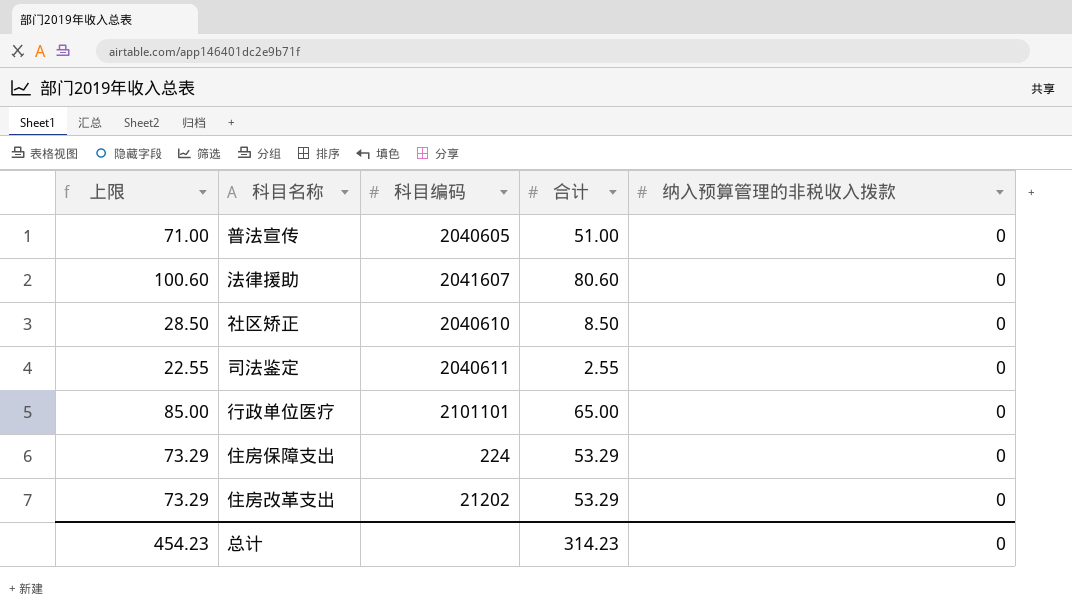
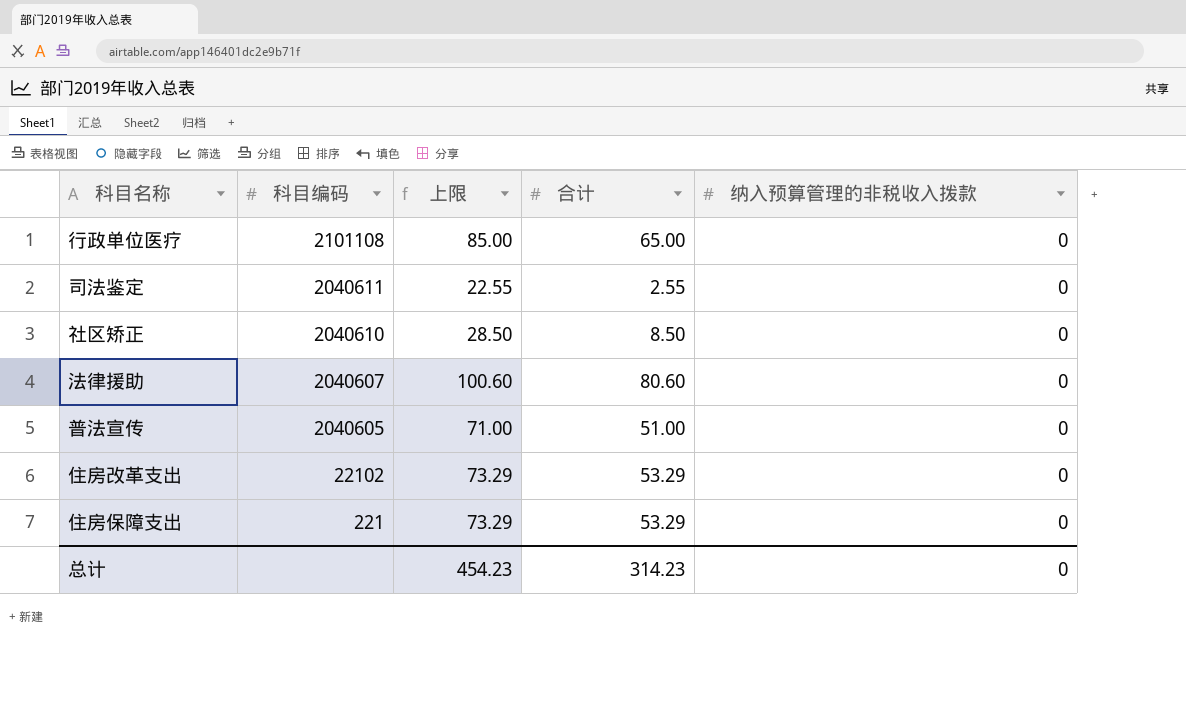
row order: none -> 科目编码 descending
column 上限 | position: 1 -> 3
行政单位医疗 | 科目编码: 2101101 -> 2101108
法律援助 | 科目编码: 2041607 -> 2040607
住房改革支出 | 科目编码: 21202 -> 22102
住房保障支出 | 科目编码: 224 -> 221

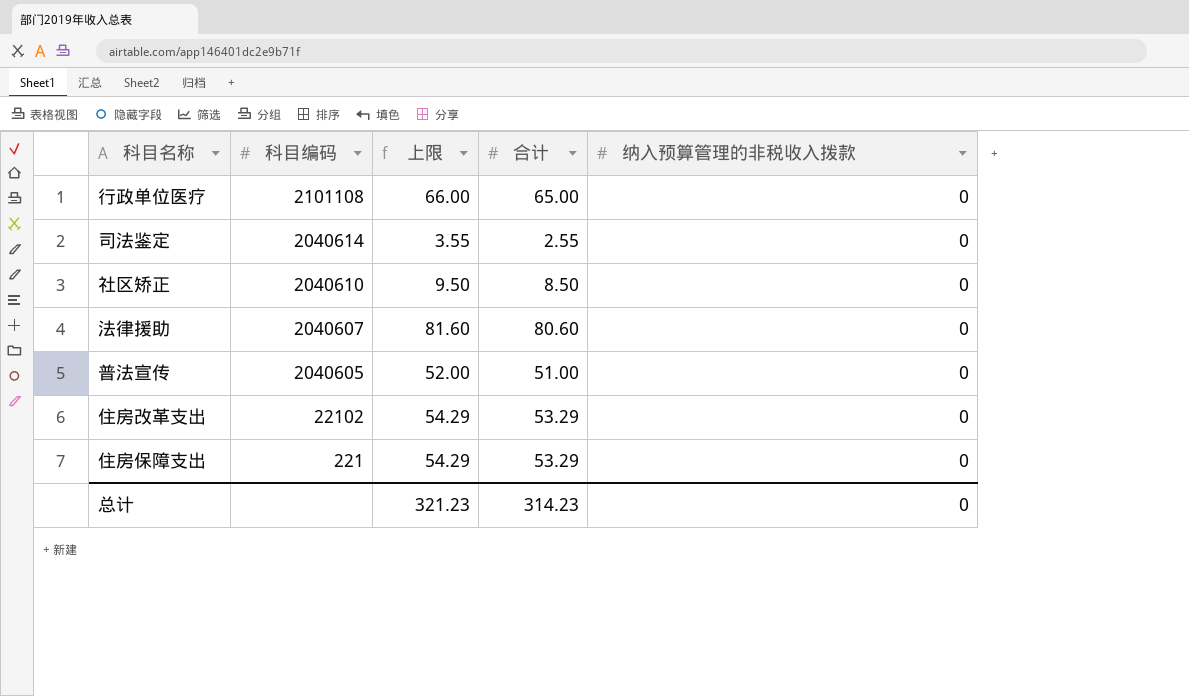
column 上限 | formula: [合计] + 20 -> [合计] + 1
司法鉴定 | 科目编码: 2040611 -> 2040614
总计 | 上限: 454.23 -> 321.23

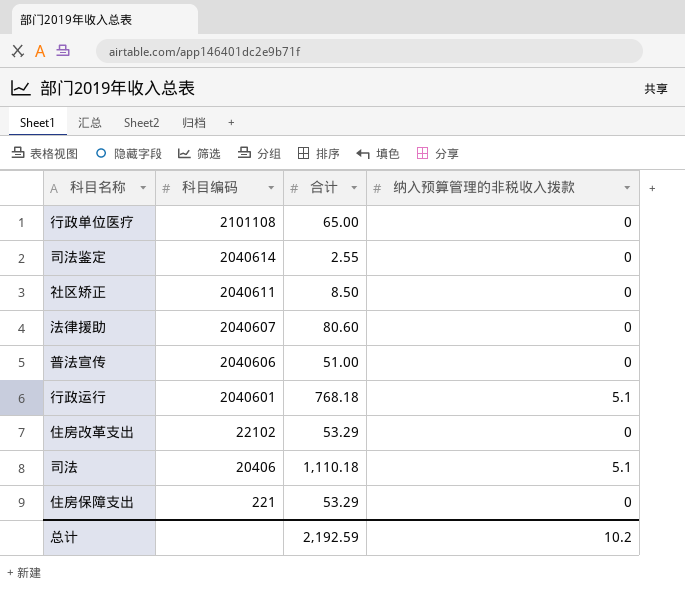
column 上限 | formula: [合计] + 1 -> none
社区矫正 | 科目编码: 2040610 -> 2040611
普法宣传 | 科目编码: 2040605 -> 2040606
row 行政运行: none -> 2040601 | 768.18 | 5.1
row 司法: none -> 20406 | 1,110.18 | 5.1
总计 | 合计: 314.23 -> 2,192.59
总计 | 纳入预算管理的非税收入拨款: 0 -> 10.2

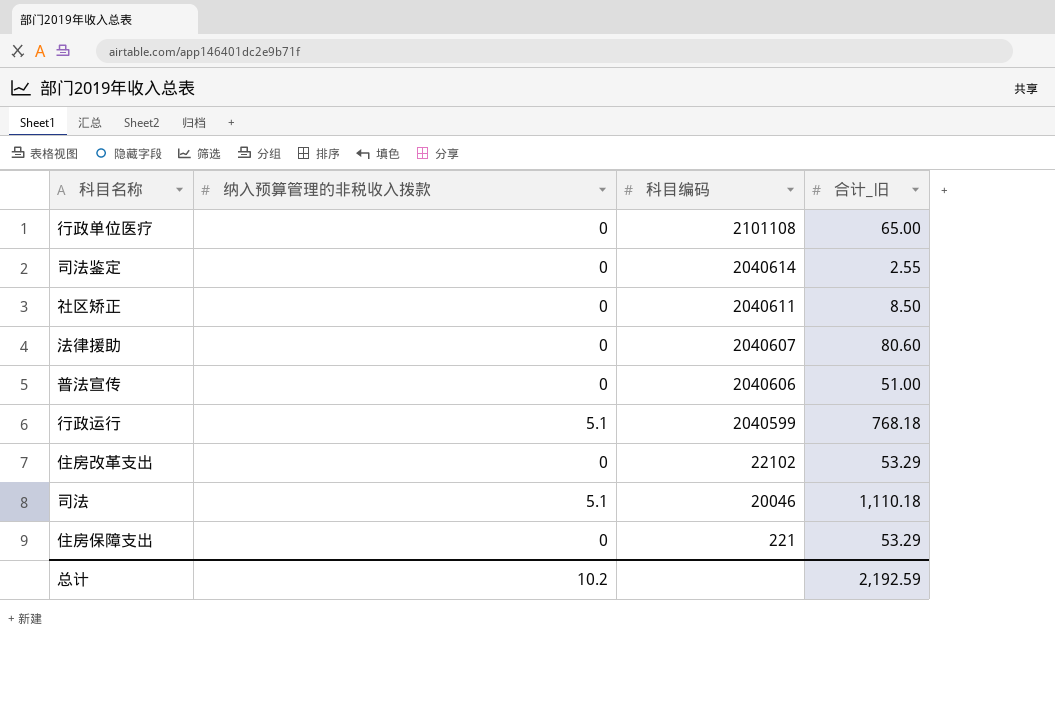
column 纳入预算管理的非税收入拨款 | position: 4 -> 2
column name: 合计 -> 合计_旧
行政运行 | 科目编码: 2040601 -> 2040599
司法 | 科目编码: 20406 -> 20046

